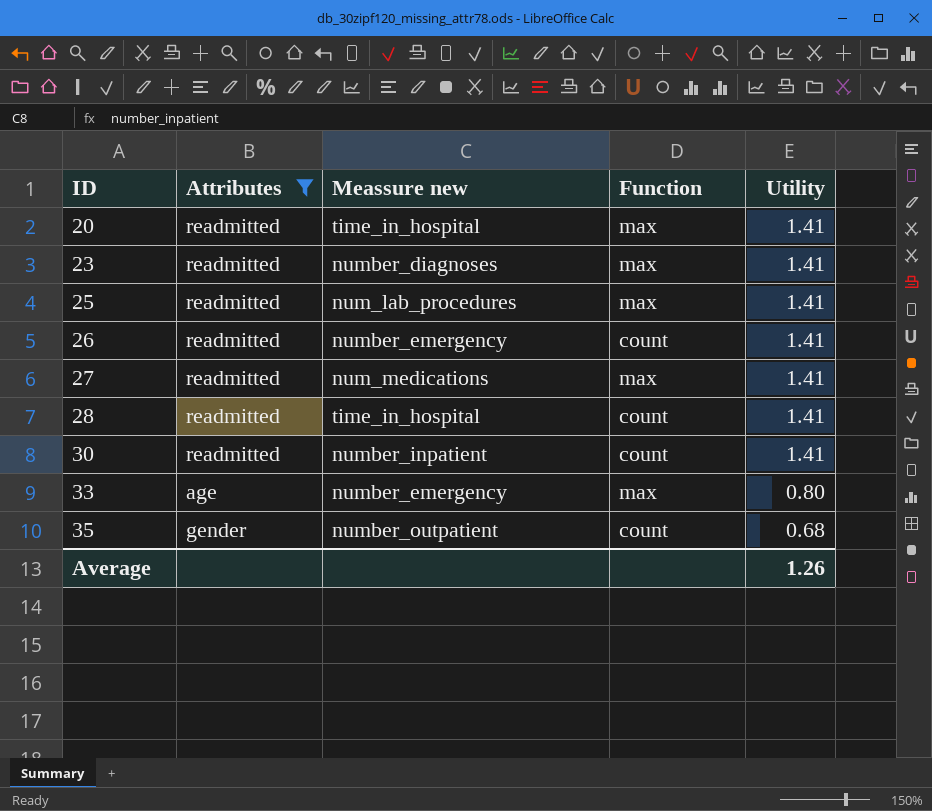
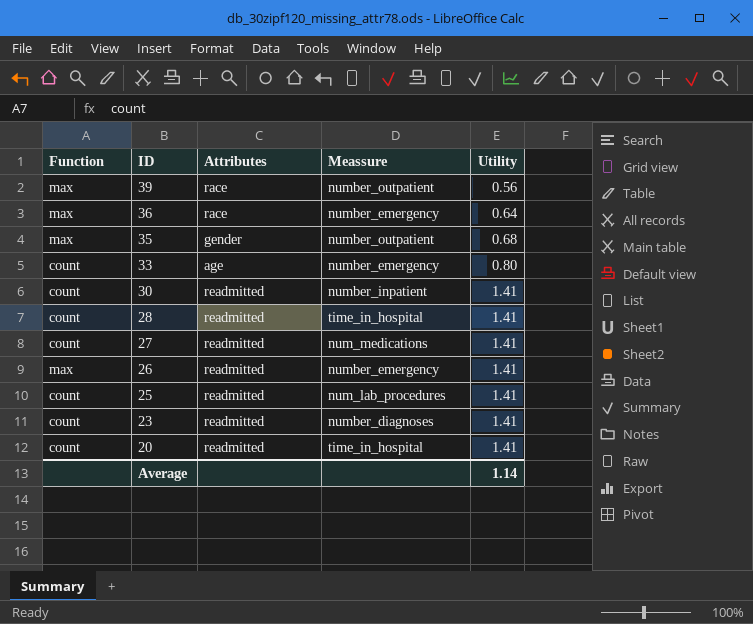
filter: Attributes != race -> none
row order: ID ascending -> ID descending
column Function | position: 4 -> 1
column name: Meassure new -> Meassure
35 | Function: count -> max
33 | Function: max -> count
27 | Function: max -> count
26 | Function: count -> max
25 | Function: max -> count
23 | Function: max -> count
20 | Function: max -> count
Average | Utility: 1.26 -> 1.14

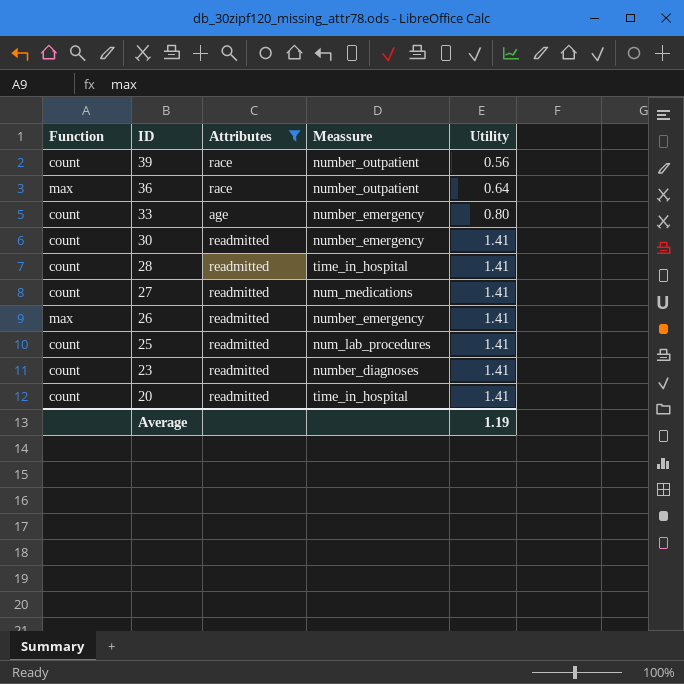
filter: none -> Attributes != gender
39 | Function: max -> count
36 | Meassure: number_emergency -> number_outpatient
30 | Meassure: number_inpatient -> number_emergency
Average | Utility: 1.14 -> 1.19

